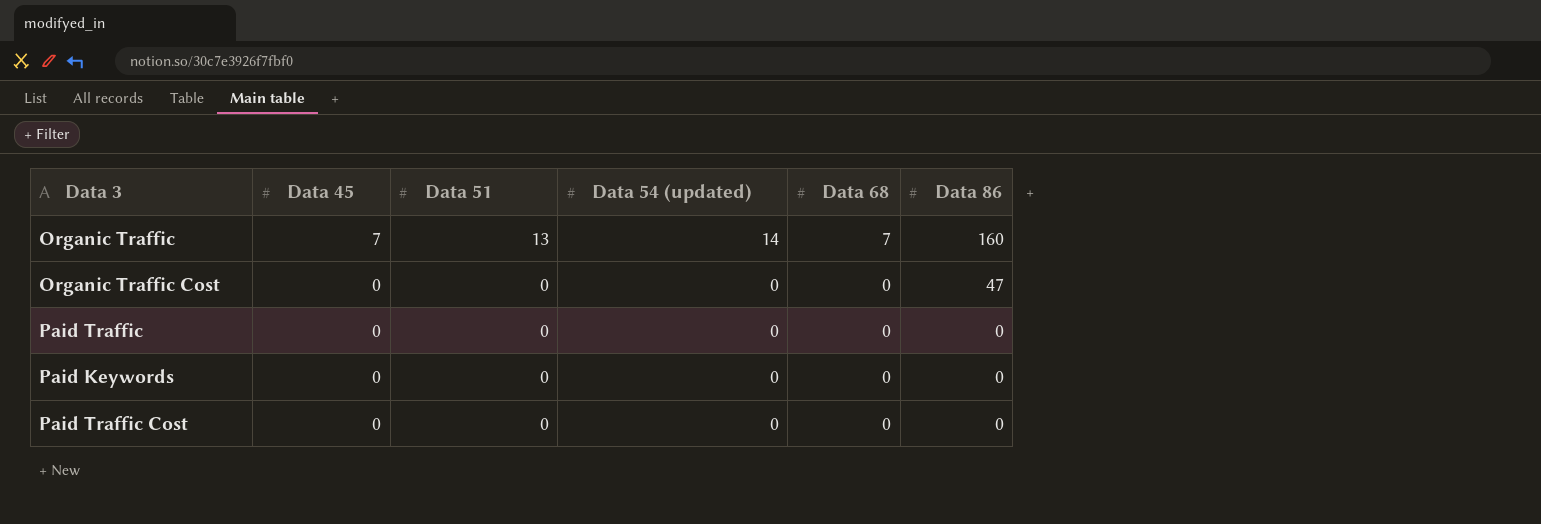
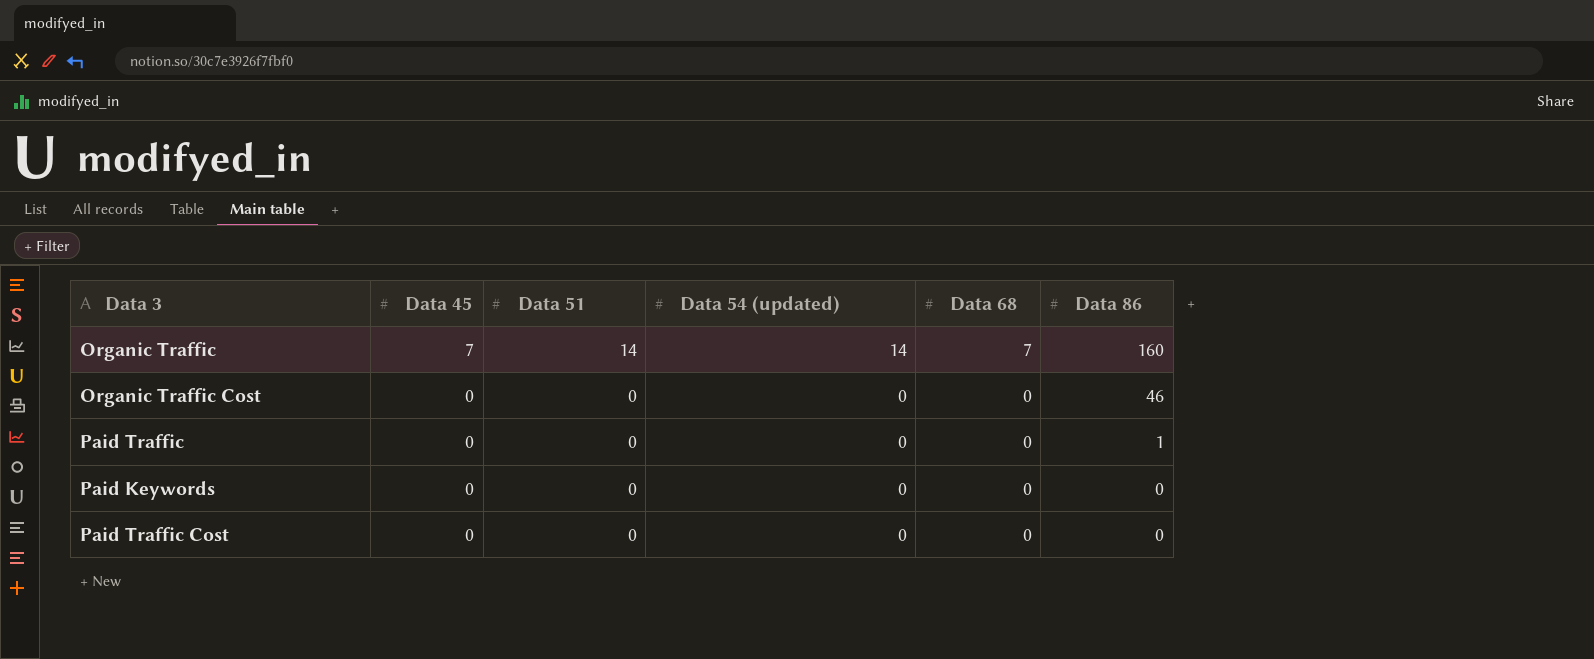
Organic Traffic | Data 51: 13 -> 14
Organic Traffic Cost | Data 86: 47 -> 46
Paid Traffic | Data 86: 0 -> 1

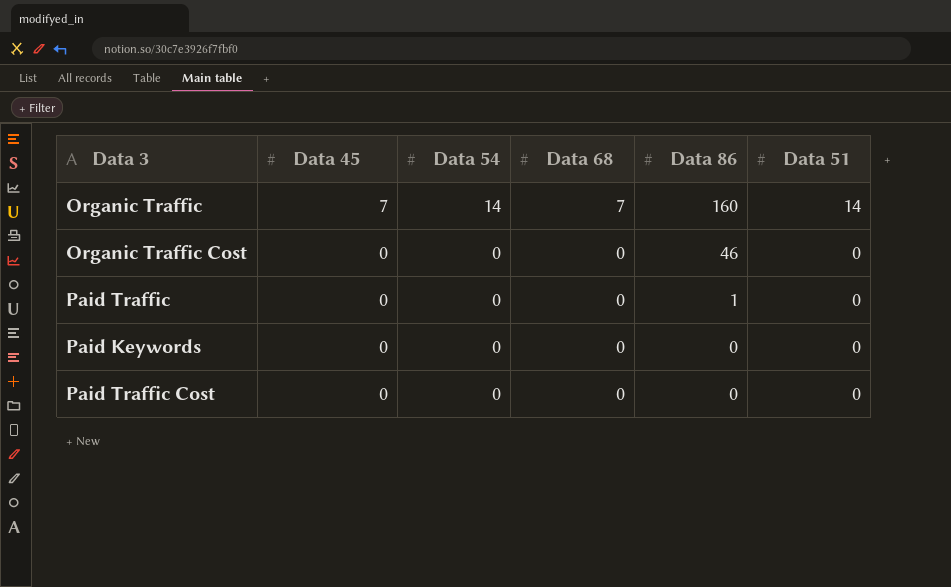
column name: Data 54 (updated) -> Data 54
column Data 51 | position: 3 -> 6

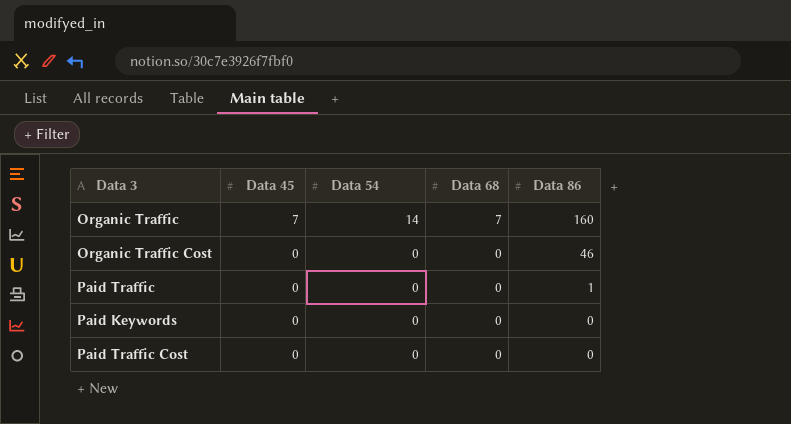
column Data 51 | position: 6 -> none

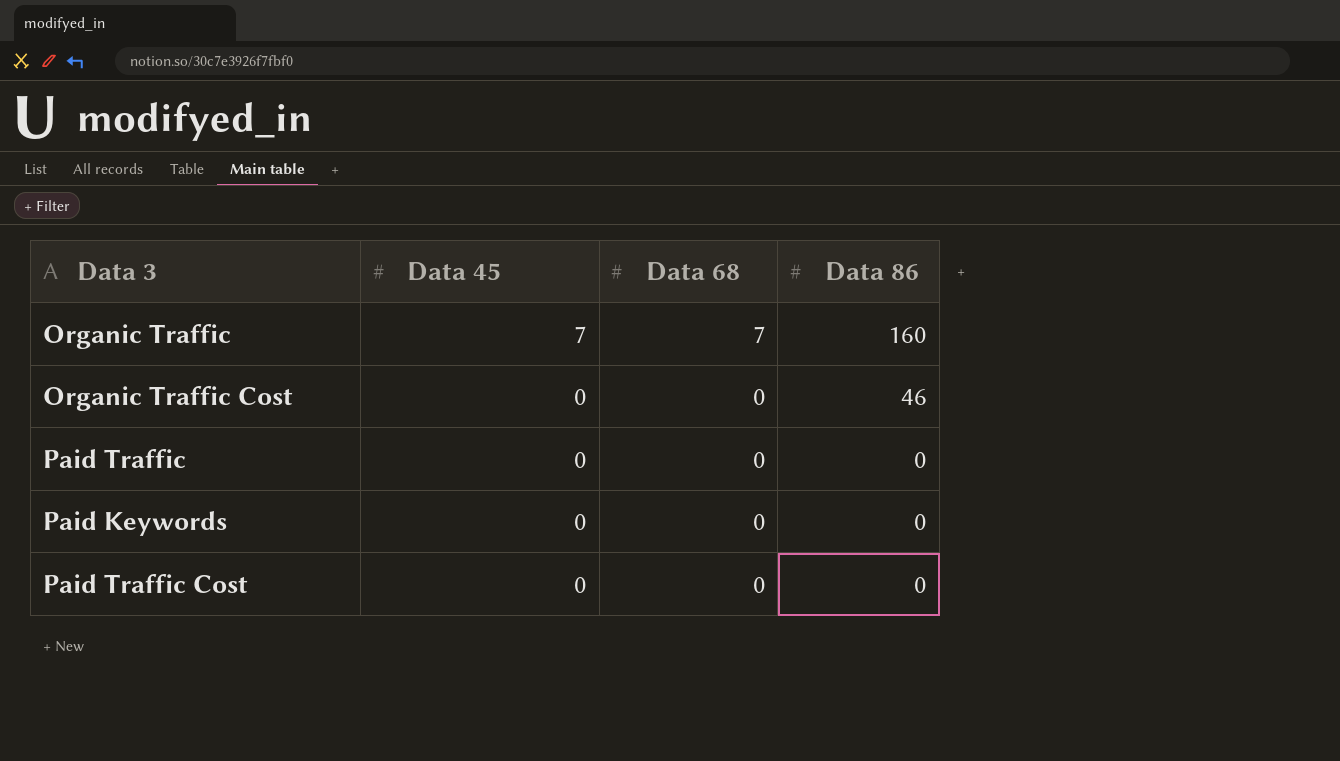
column Data 54 | position: 3 -> none
Paid Traffic | Data 86: 1 -> 0

